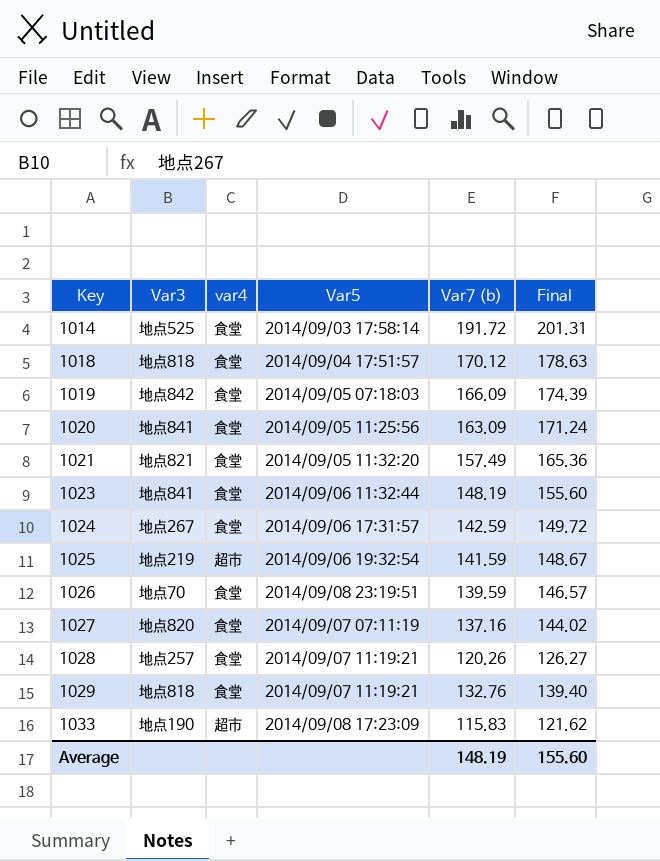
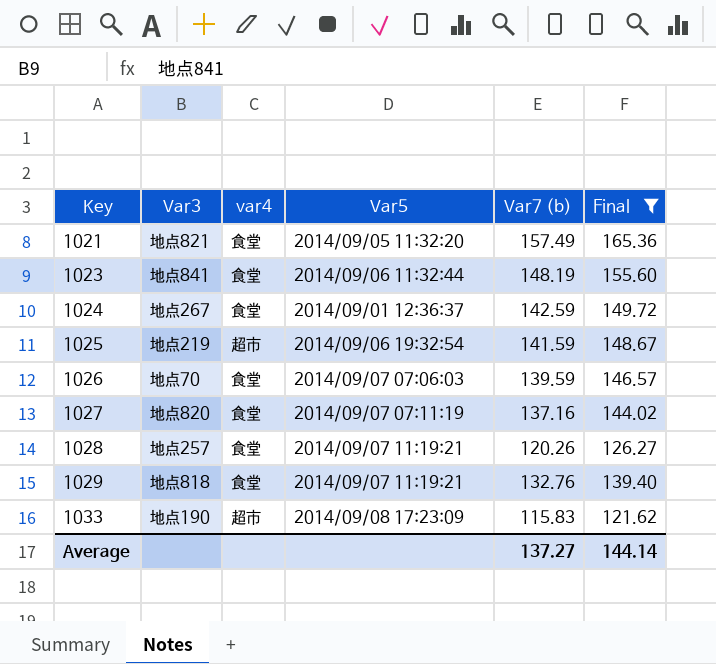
filter: none -> Final <= 165.36
1024 | Var5: 2014/09/06 17:31:57 -> 2014/09/01 12:36:37
1026 | Var5: 2014/09/08 23:19:51 -> 2014/09/07 07:06:03
Average | Var7 (b): 148.19 -> 137.27
Average | Final: 155.60 -> 144.14

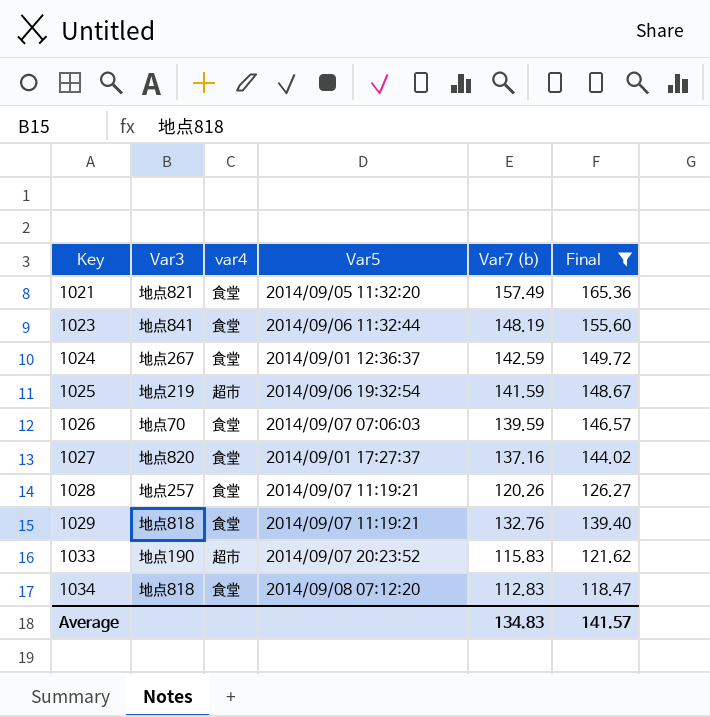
1027 | Var5: 2014/09/07 07:11:19 -> 2014/09/01 17:27:37
1033 | Var5: 2014/09/08 17:23:09 -> 2014/09/07 20:23:52
row 1034: none -> 地点818 | 食堂 | 2014/09/08 07:12:20 | 112.83 | 118.47
Average | Var7 (b): 137.27 -> 134.83
Average | Final: 144.14 -> 141.57

